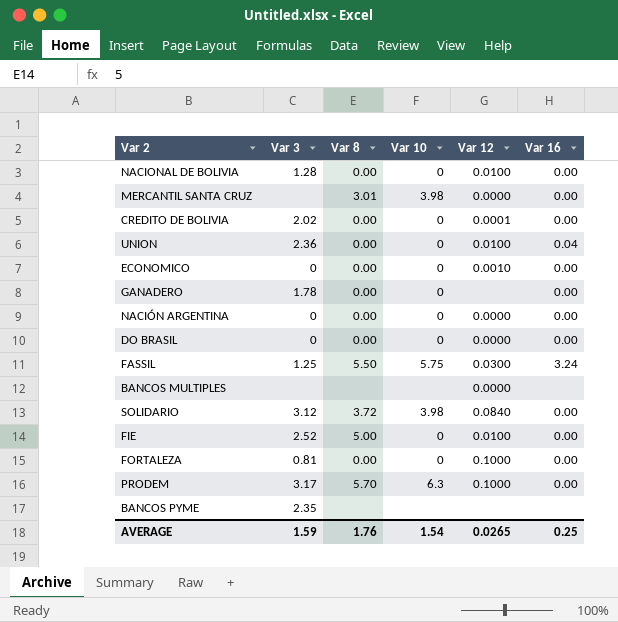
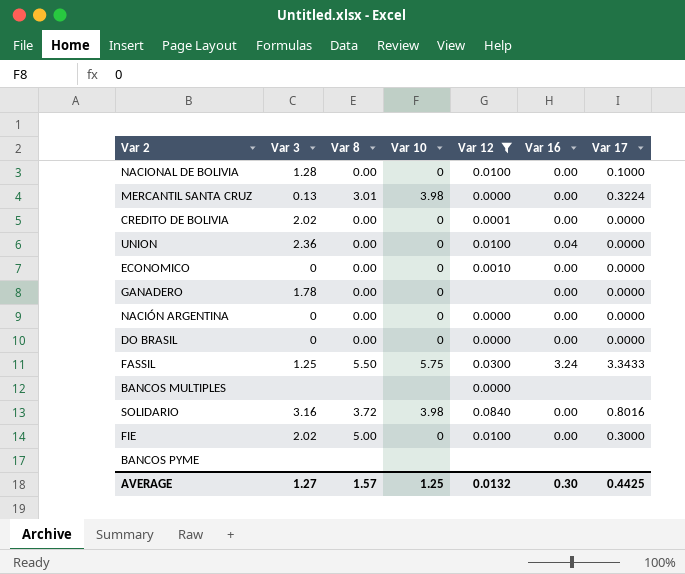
filter: none -> Var 12 != 0.1000
column Var 17 | position: none -> 7
MERCANTIL SANTA CRUZ | Var 3: none -> 0.13
SOLIDARIO | Var 3: 3.12 -> 3.16
FIE | Var 3: 2.52 -> 2.02
BANCOS PYME | Var 3: 2.35 -> none
AVERAGE | Var 3: 1.59 -> 1.27
AVERAGE | Var 8: 1.76 -> 1.57
AVERAGE | Var 10: 1.54 -> 1.25
AVERAGE | Var 12: 0.0265 -> 0.0132
AVERAGE | Var 16: 0.25 -> 0.30

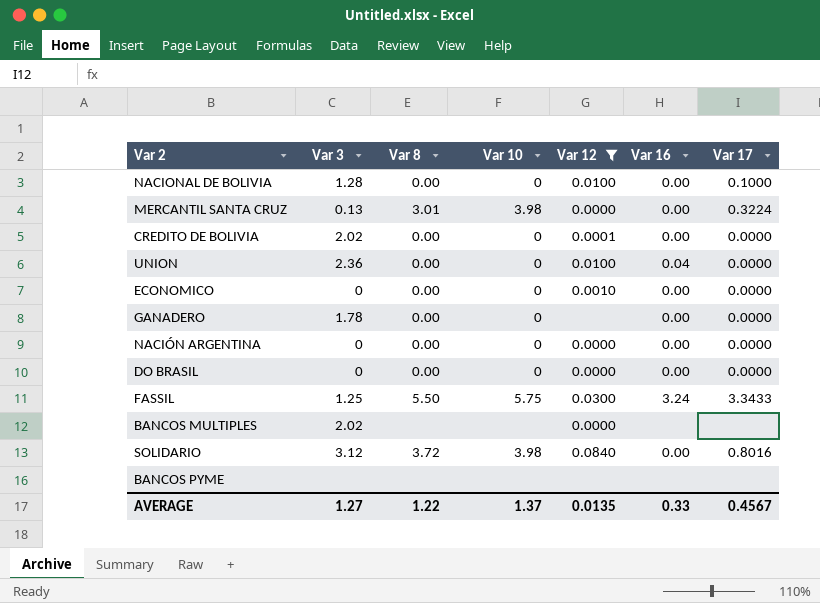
row FIE: 2.02 | 5.00 | 0 | 0.0100 | 0.00 | 0.3000 -> none
BANCOS MULTIPLES | Var 3: none -> 2.02
SOLIDARIO | Var 3: 3.16 -> 3.12
AVERAGE | Var 8: 1.57 -> 1.22
AVERAGE | Var 10: 1.25 -> 1.37
AVERAGE | Var 12: 0.0132 -> 0.0135
AVERAGE | Var 16: 0.30 -> 0.33
AVERAGE | Var 17: 0.4425 -> 0.4567

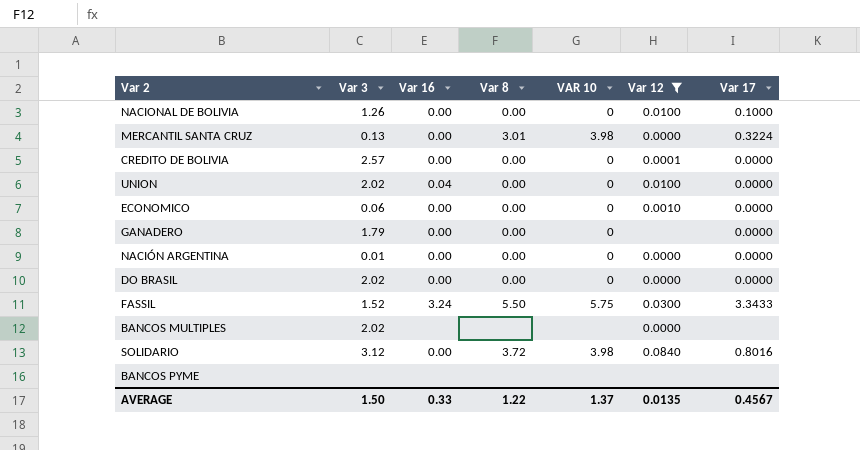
column Var 16 | position: 6 -> 3
column name: Var 10 -> VAR 10
NACIONAL DE BOLIVIA | Var 3: 1.28 -> 1.26
CREDITO DE BOLIVIA | Var 3: 2.02 -> 2.57
UNION | Var 3: 2.36 -> 2.02
ECONOMICO | Var 3: 0 -> 0.06
GANADERO | Var 3: 1.78 -> 1.79
NACIÓN ARGENTINA | Var 3: 0 -> 0.01
DO BRASIL | Var 3: 0 -> 2.02
FASSIL | Var 3: 1.25 -> 1.52
AVERAGE | Var 3: 1.27 -> 1.50

